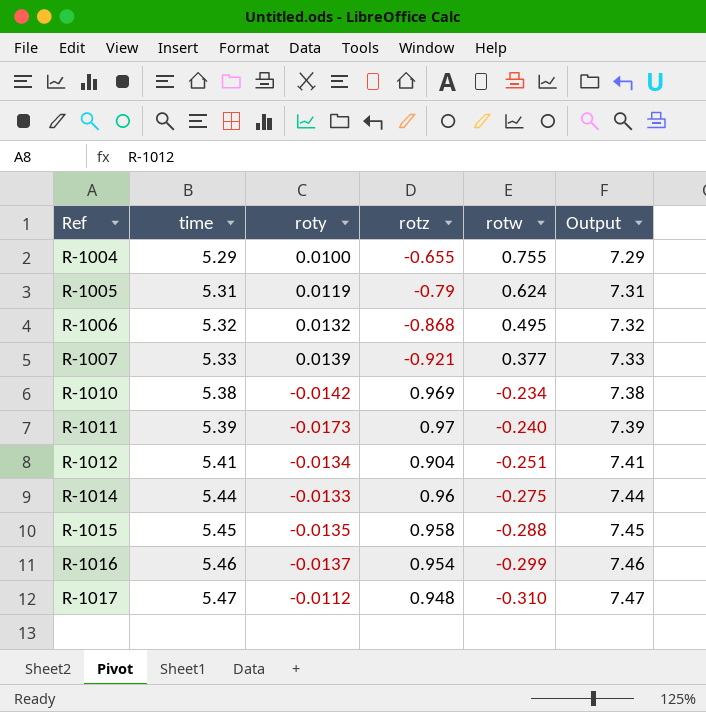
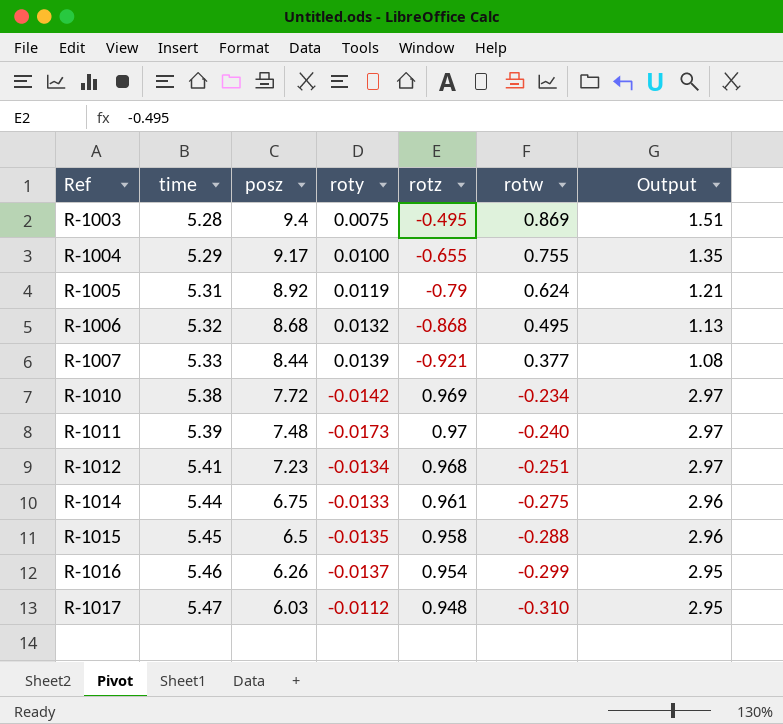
column posz | position: none -> 3
column Output | formula: [time] + 2 -> [rotz] + 2
row R-1003: none -> 5.28 | 9.4 | 0.0075 | -0.495 | 0.869 | 1.51
R-1012 | rotz: 0.904 -> 0.968
R-1014 | rotz: 0.96 -> 0.961

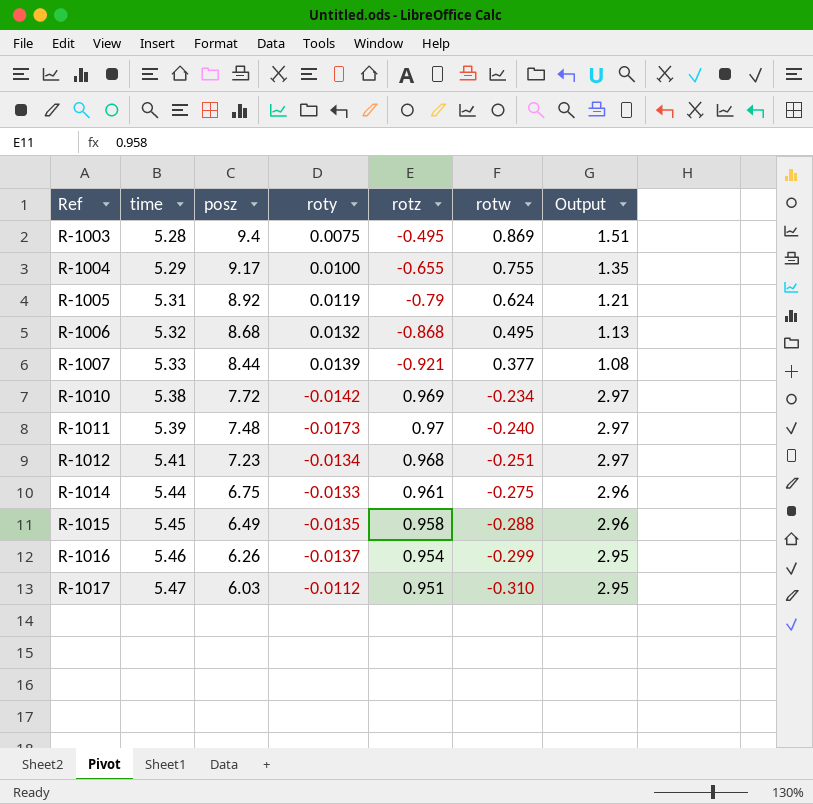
R-1015 | posz: 6.5 -> 6.49
R-1017 | rotz: 0.948 -> 0.951

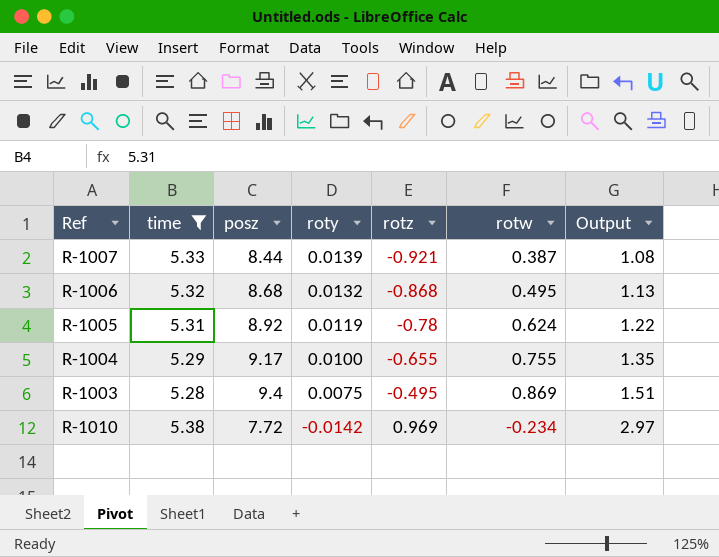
filter: none -> time <= 5.38
row order: Ref ascending -> roty descending
R-1007 | rotw: 0.377 -> 0.387
R-1005 | rotz: -0.79 -> -0.78
R-1005 | Output: 1.21 -> 1.22

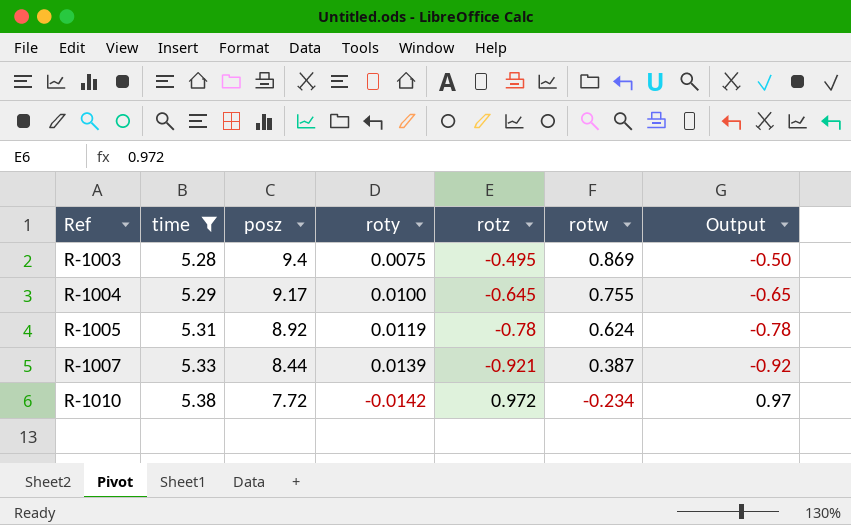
row order: roty descending -> Ref ascending
column Output | formula: [rotz] + 2 -> [rotz] + 0
row R-1006: 5.32 | 8.68 | 0.0132 | -0.868 | 0.495 | 1.13 -> none
R-1004 | rotz: -0.655 -> -0.645
R-1010 | rotz: 0.969 -> 0.972

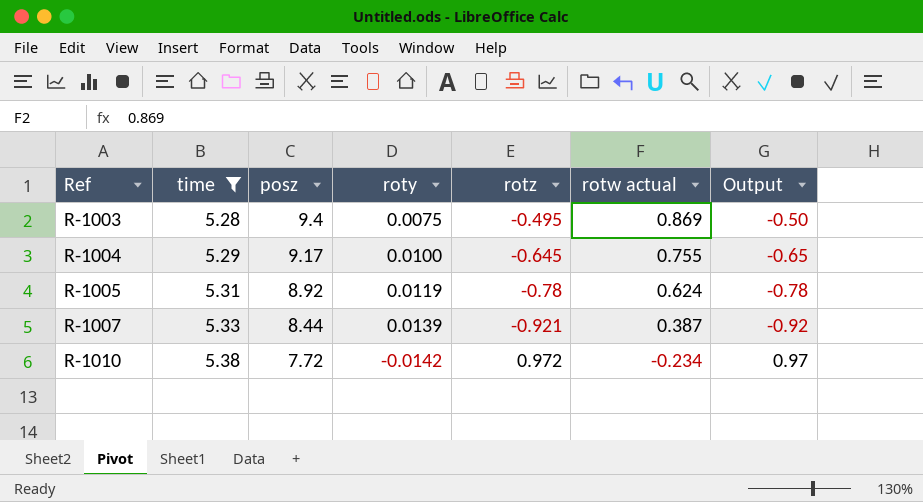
column name: rotw -> rotw actual

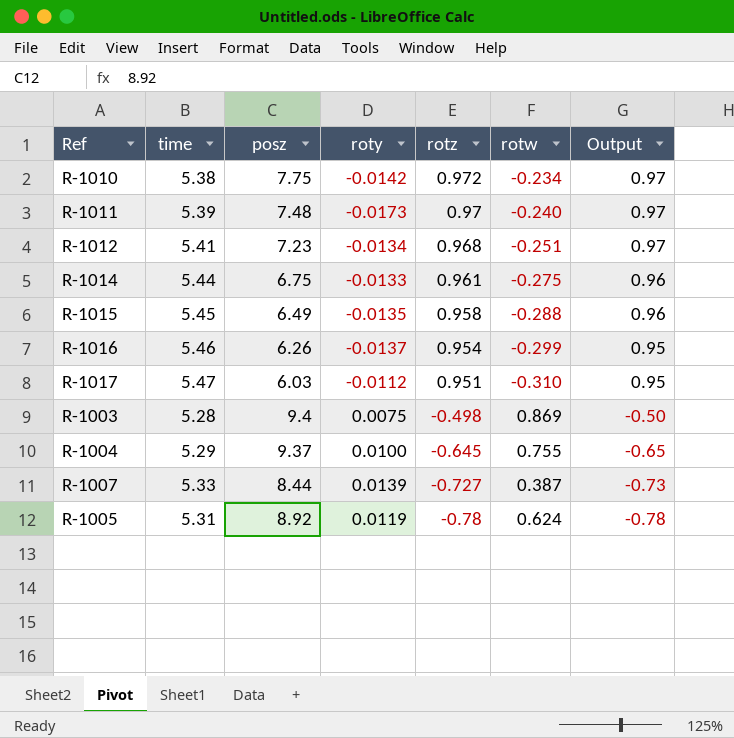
filter: time <= 5.38 -> none
row order: Ref ascending -> rotz descending
column name: rotw actual -> rotw
R-1010 | posz: 7.72 -> 7.75
R-1003 | rotz: -0.495 -> -0.498
R-1004 | posz: 9.17 -> 9.37
R-1007 | rotz: -0.921 -> -0.727
R-1007 | Output: -0.92 -> -0.73

